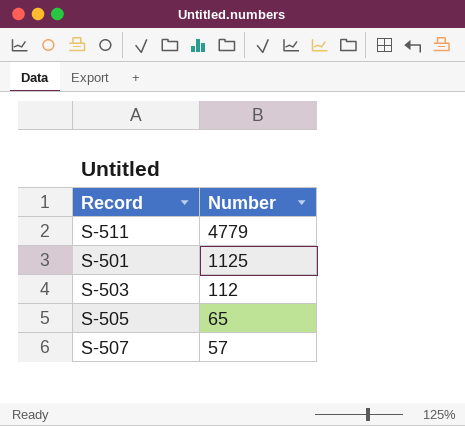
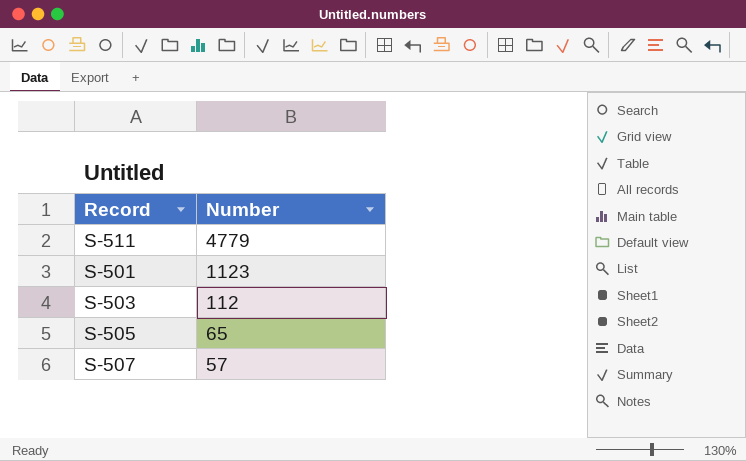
S-501 | Number: 1125 -> 1123

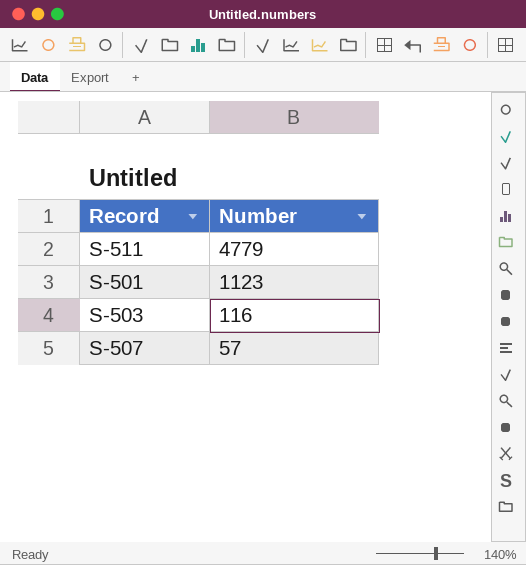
row S-505: 65 -> none
S-503 | Number: 112 -> 116

